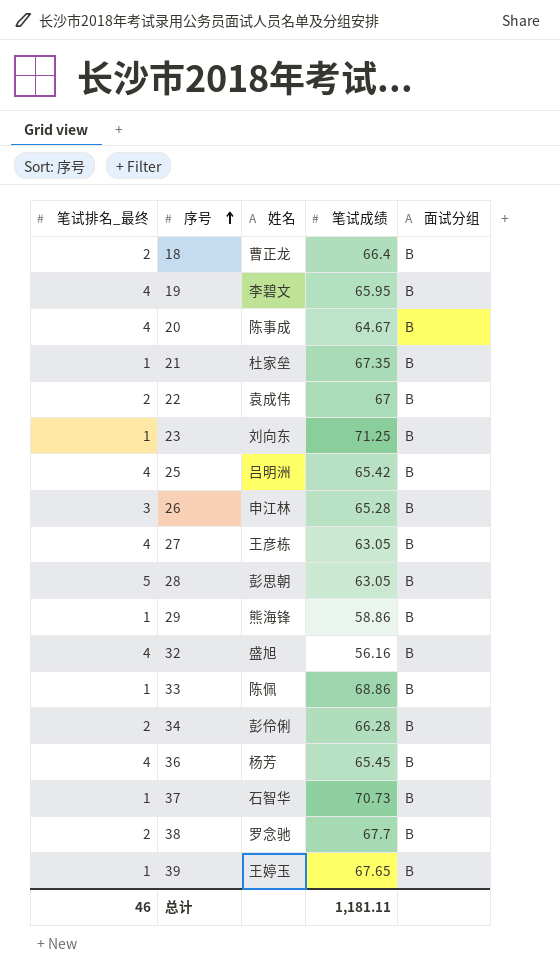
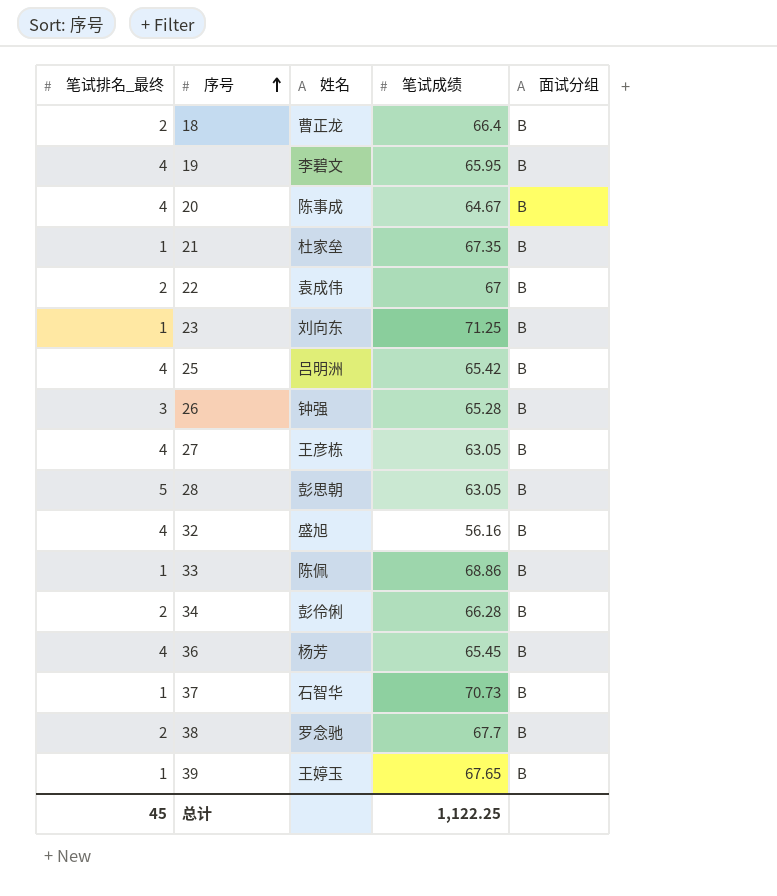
row 29: 1 | 熊海锋 | 58.86 | B -> none
26 | 姓名: 申江林 -> 钟强
总计 | 笔试排名_最终: 46 -> 45
总计 | 笔试成绩: 1,181.11 -> 1,122.25

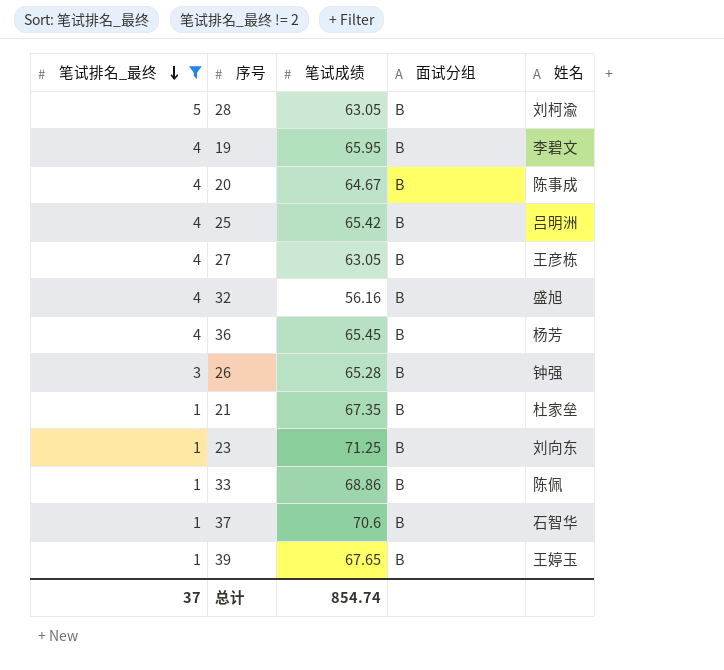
filter: none -> 笔试排名_最终 != 2
row order: 序号 ascending -> 笔试排名_最终 descending
column 姓名 | position: 3 -> 5
28 | 姓名: 彭思朝 -> 刘柯渝
37 | 笔试成绩: 70.73 -> 70.6
总计 | 笔试排名_最终: 45 -> 37
总计 | 笔试成绩: 1,122.25 -> 854.74

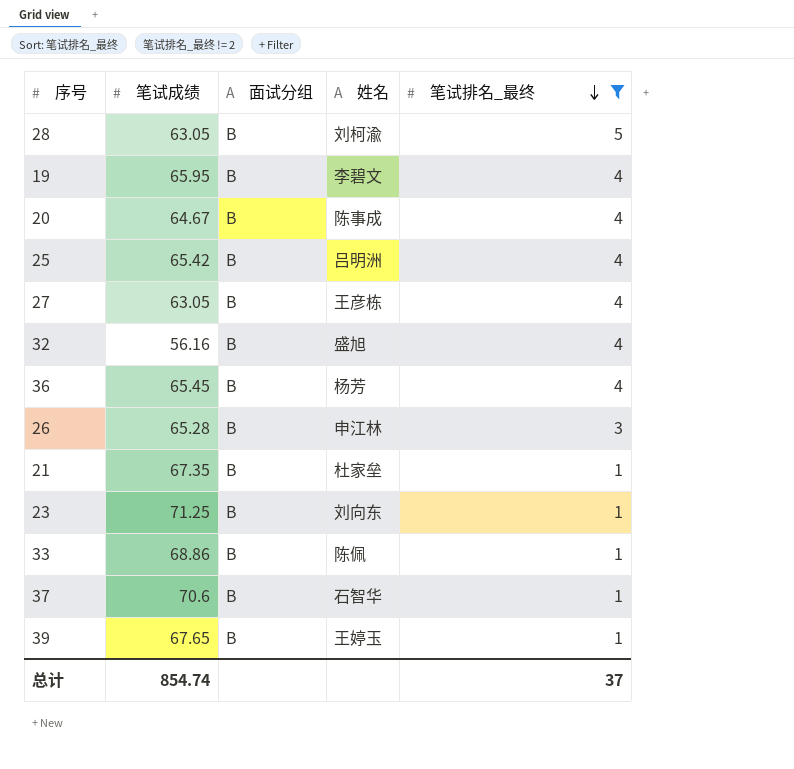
column 笔试排名_最终 | position: 1 -> 5
26 | 姓名: 钟强 -> 申江林

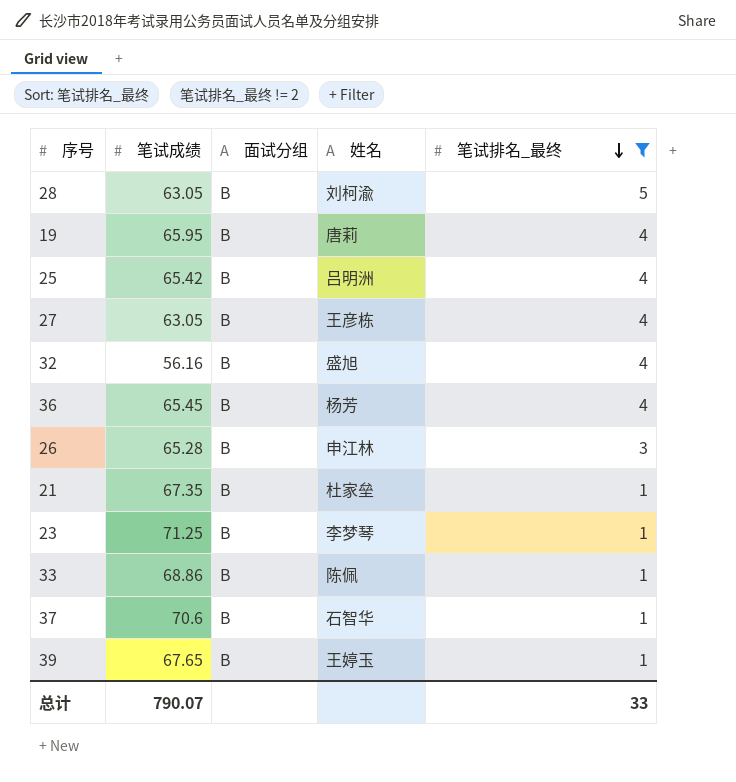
row 20: 64.67 | B | 陈事成 | 4 -> none
19 | 姓名: 李碧文 -> 唐莉
23 | 姓名: 刘向东 -> 李梦琴
总计 | 笔试成绩: 854.74 -> 790.07
总计 | 笔试排名_最终: 37 -> 33

